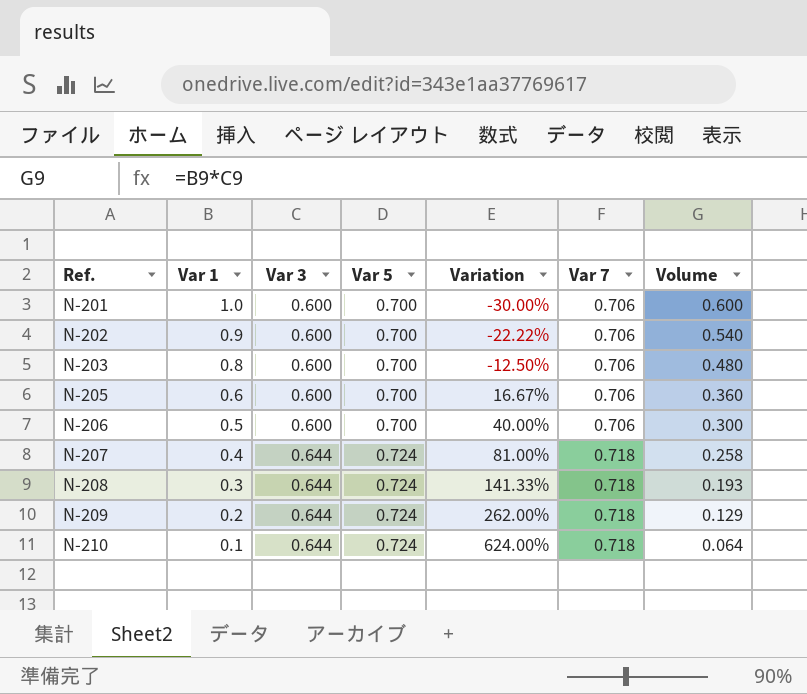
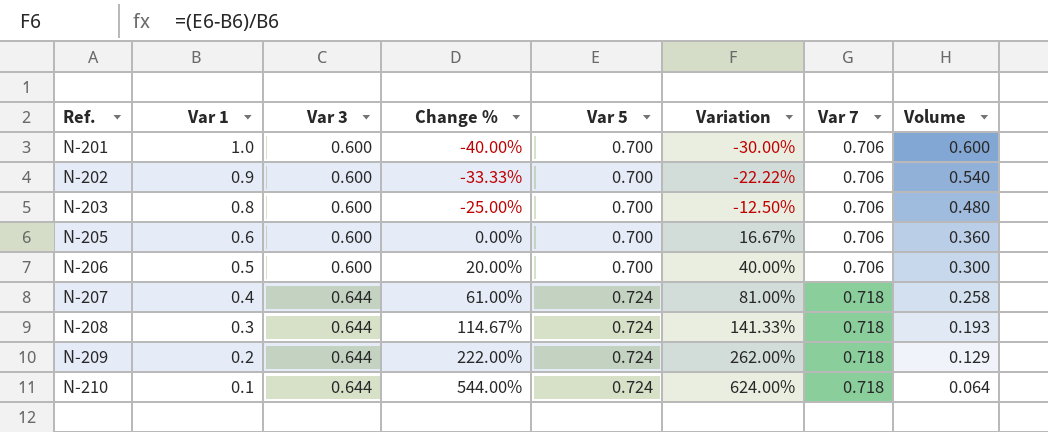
column Change % | formula: none -> ([Var 3] - [Var 1]) / [Var 1]

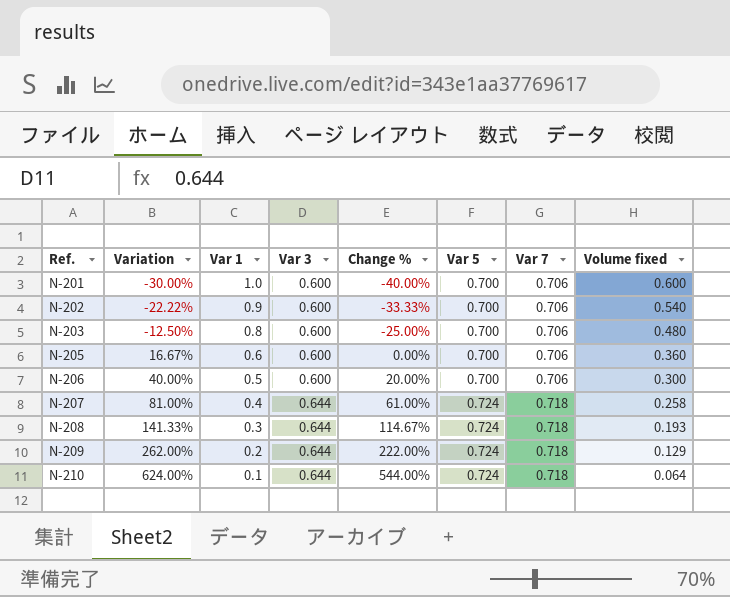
column Variation | position: 6 -> 2
column name: Volume -> Volume fixed

